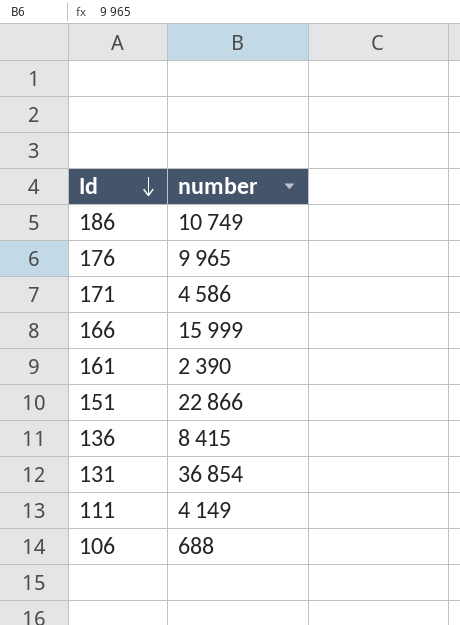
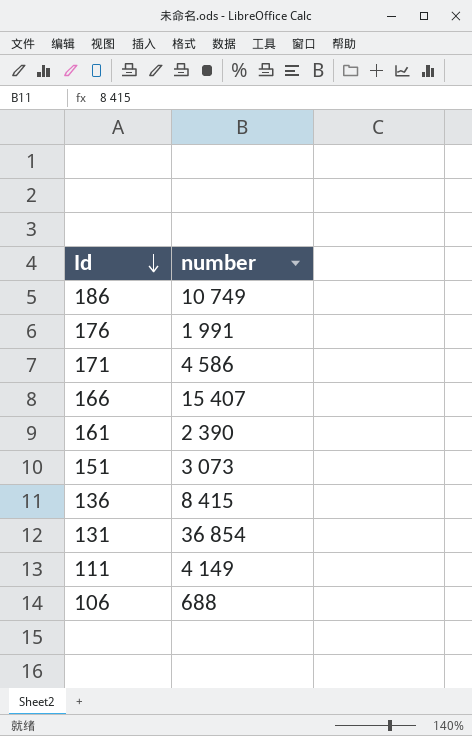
176 | number: 9 965 -> 1 991
166 | number: 15 999 -> 15 407
151 | number: 22 866 -> 3 073

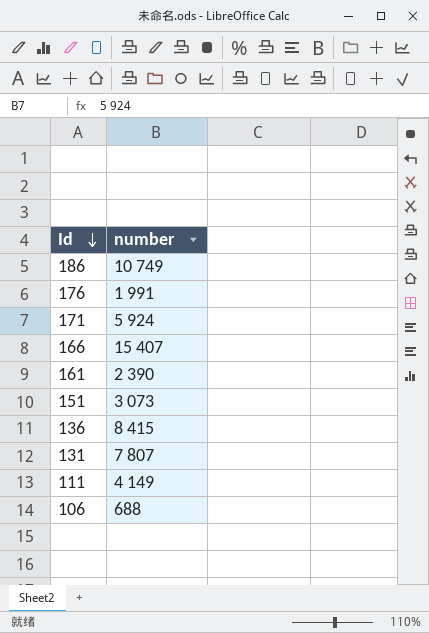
171 | number: 4 586 -> 5 924
131 | number: 36 854 -> 7 807

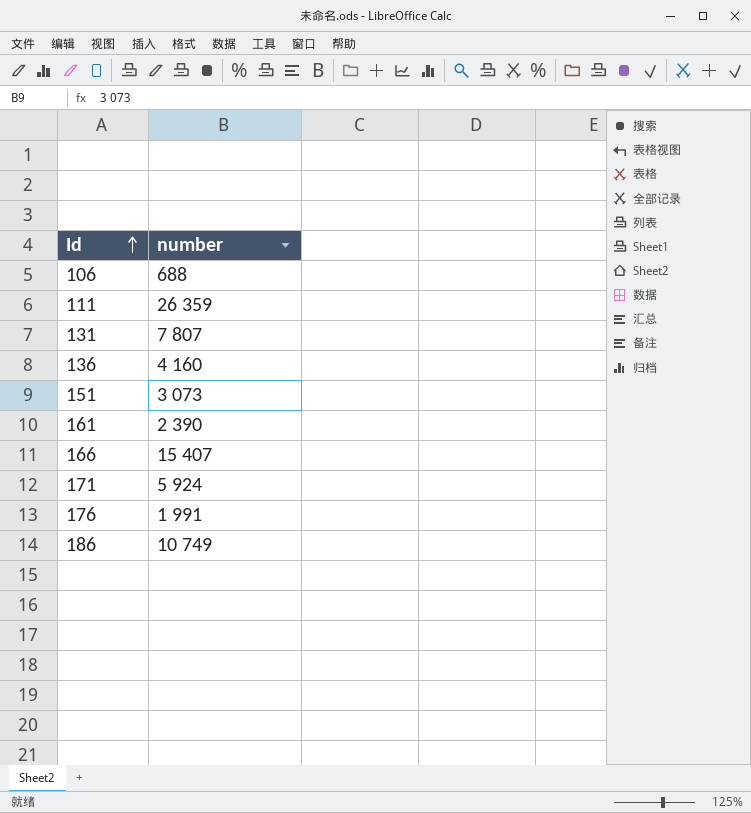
row order: Id descending -> Id ascending
111 | number: 4 149 -> 26 359
136 | number: 8 415 -> 4 160

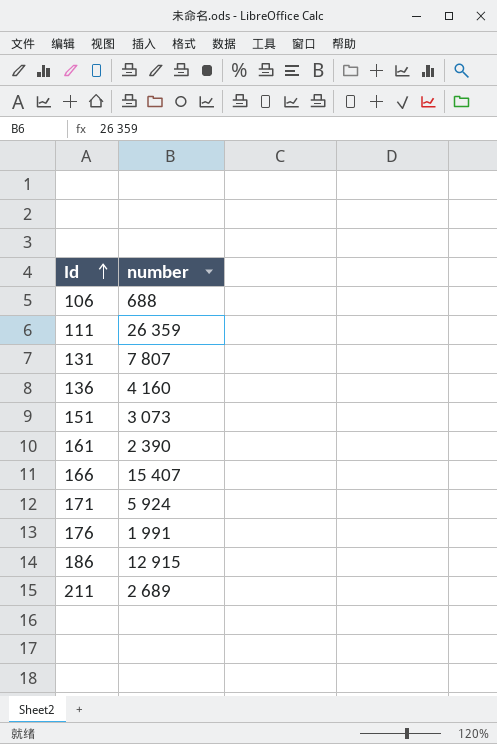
186 | number: 10 749 -> 12 915
row 211: none -> 2 689

